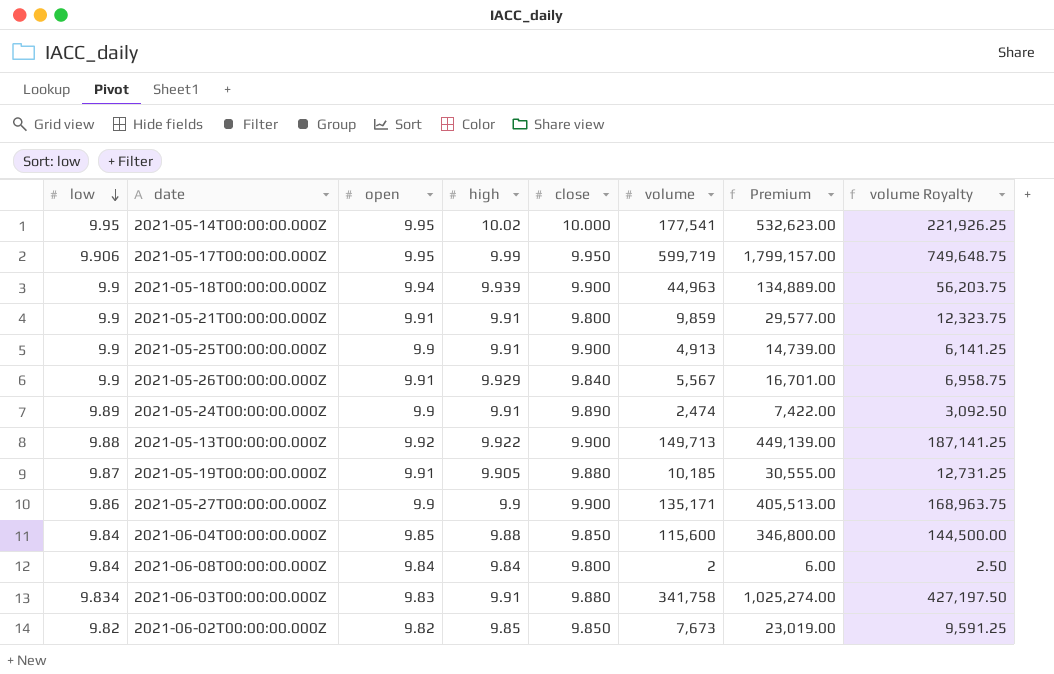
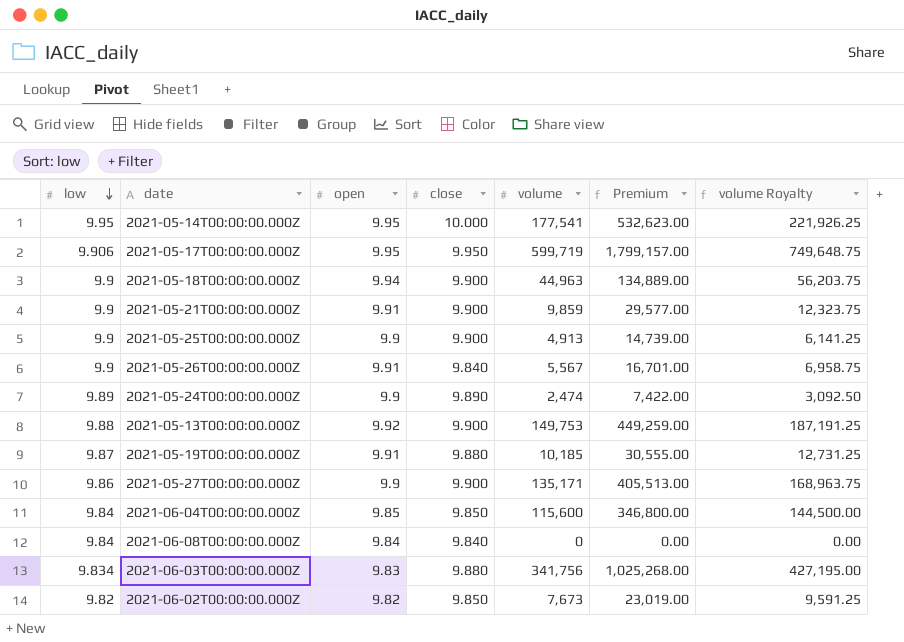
column high | position: 4 -> none
2021-05-21T00:00:00.000Z | close: 9.800 -> 9.900
2021-05-13T00:00:00.000Z | volume: 149,713 -> 149,753
2021-05-13T00:00:00.000Z | Premium: 449,139.00 -> 449,259.00
2021-05-13T00:00:00.000Z | volume Royalty: 187,141.25 -> 187,191.25
2021-06-08T00:00:00.000Z | close: 9.800 -> 9.840
2021-06-08T00:00:00.000Z | volume: 2 -> 0
2021-06-08T00:00:00.000Z | Premium: 6.00 -> 0.00
2021-06-08T00:00:00.000Z | volume Royalty: 2.50 -> 0.00
2021-06-03T00:00:00.000Z | volume: 341,758 -> 341,756
2021-06-03T00:00:00.000Z | Premium: 1,025,274.00 -> 1,025,268.00
2021-06-03T00:00:00.000Z | volume Royalty: 427,197.50 -> 427,195.00

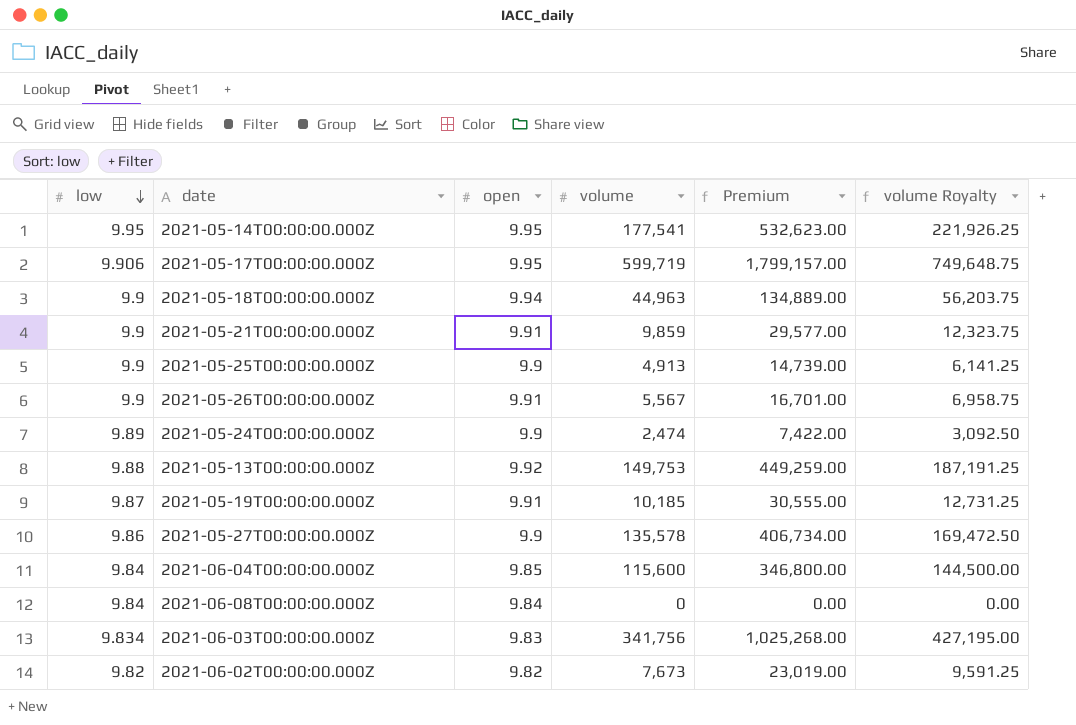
column close | position: 4 -> none
2021-05-27T00:00:00.000Z | volume: 135,171 -> 135,578
2021-05-27T00:00:00.000Z | Premium: 405,513.00 -> 406,734.00
2021-05-27T00:00:00.000Z | volume Royalty: 168,963.75 -> 169,472.50

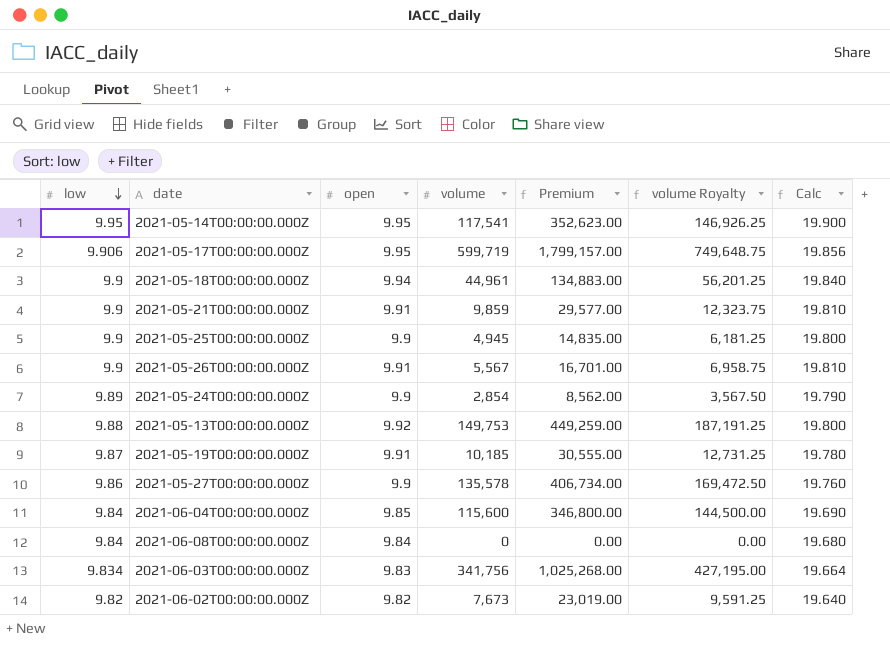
column Calc | formula: none -> [low] + [open]
2021-05-14T00:00:00.000Z | volume: 177,541 -> 117,541
2021-05-14T00:00:00.000Z | Premium: 532,623.00 -> 352,623.00
2021-05-14T00:00:00.000Z | volume Royalty: 221,926.25 -> 146,926.25
2021-05-18T00:00:00.000Z | volume: 44,963 -> 44,961
2021-05-18T00:00:00.000Z | Premium: 134,889.00 -> 134,883.00
2021-05-18T00:00:00.000Z | volume Royalty: 56,203.75 -> 56,201.25
2021-05-25T00:00:00.000Z | volume: 4,913 -> 4,945
2021-05-25T00:00:00.000Z | Premium: 14,739.00 -> 14,835.00
2021-05-25T00:00:00.000Z | volume Royalty: 6,141.25 -> 6,181.25
2021-05-24T00:00:00.000Z | volume: 2,474 -> 2,854
2021-05-24T00:00:00.000Z | Premium: 7,422.00 -> 8,562.00
2021-05-24T00:00:00.000Z | volume Royalty: 3,092.50 -> 3,567.50

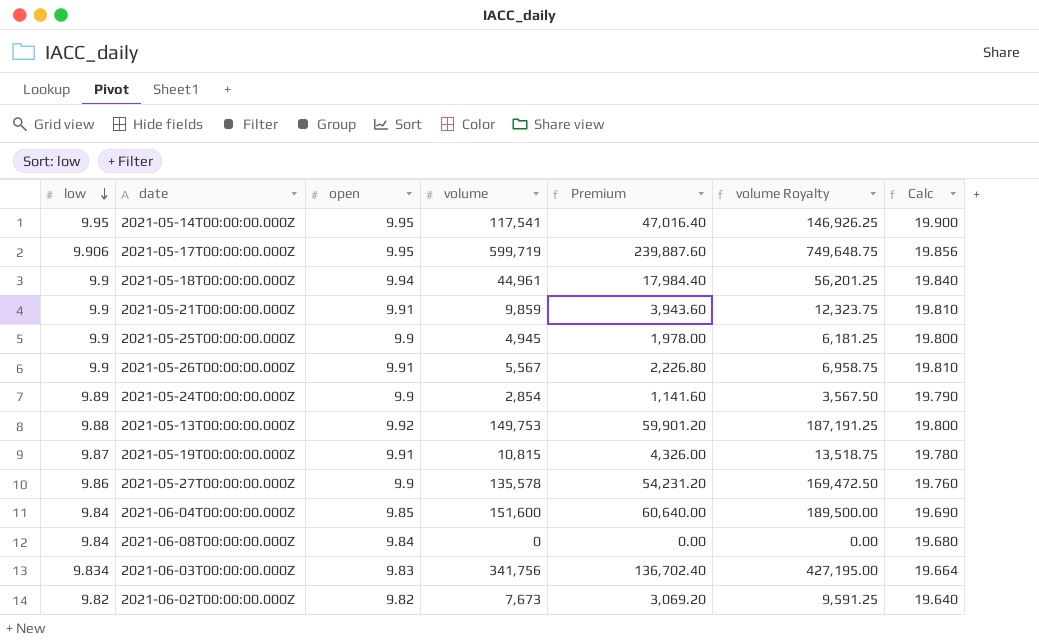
column Premium | formula: [volume] * 3 -> [volume] * 0.4
2021-05-19T00:00:00.000Z | volume: 10,185 -> 10,815
2021-05-19T00:00:00.000Z | volume Royalty: 12,731.25 -> 13,518.75
2021-06-04T00:00:00.000Z | volume: 115,600 -> 151,600
2021-06-04T00:00:00.000Z | volume Royalty: 144,500.00 -> 189,500.00

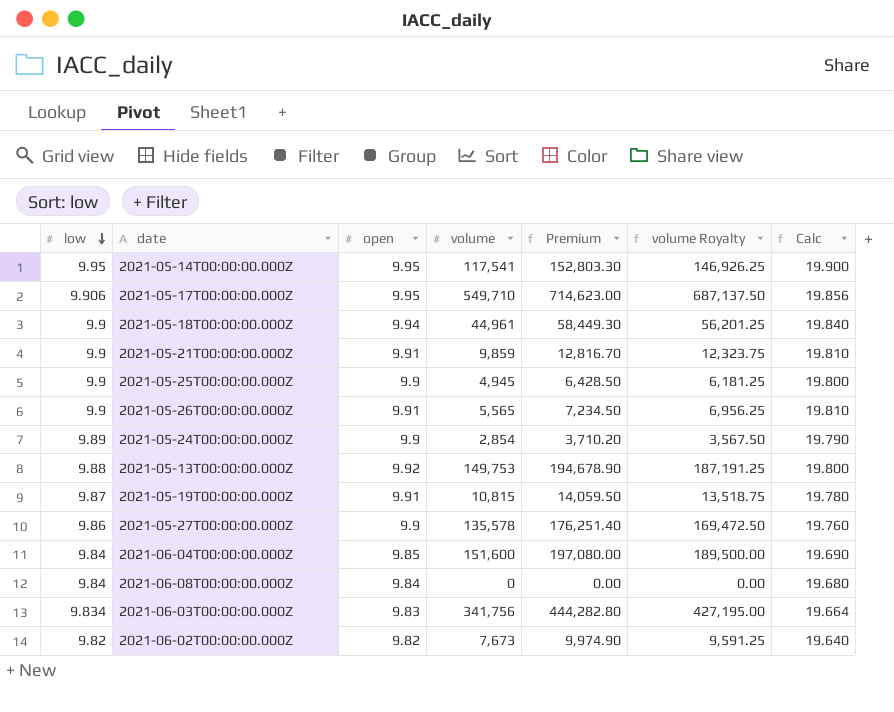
column Premium | formula: [volume] * 0.4 -> [volume] * 1.3
2021-05-17T00:00:00.000Z | volume: 599,719 -> 549,710
2021-05-17T00:00:00.000Z | volume Royalty: 749,648.75 -> 687,137.50
2021-05-26T00:00:00.000Z | volume: 5,567 -> 5,565
2021-05-26T00:00:00.000Z | volume Royalty: 6,958.75 -> 6,956.25

